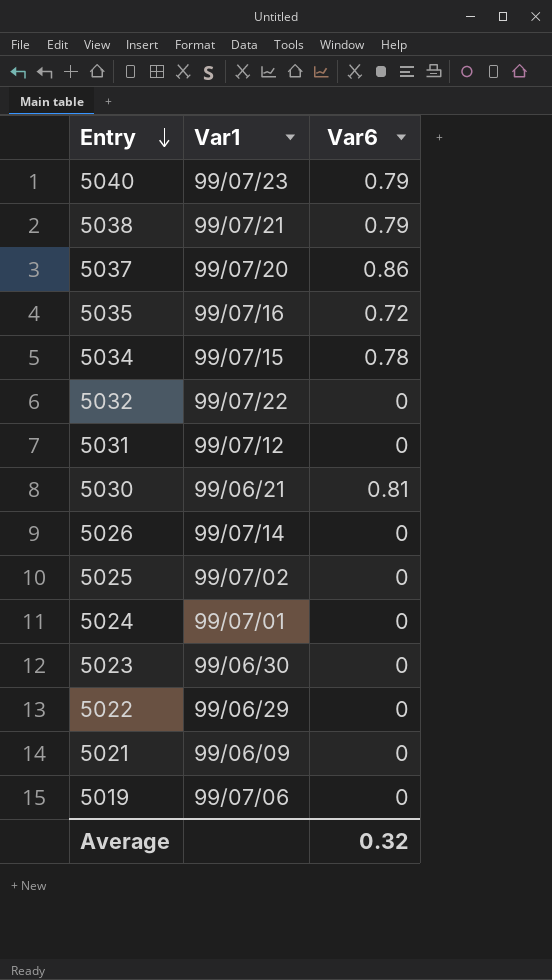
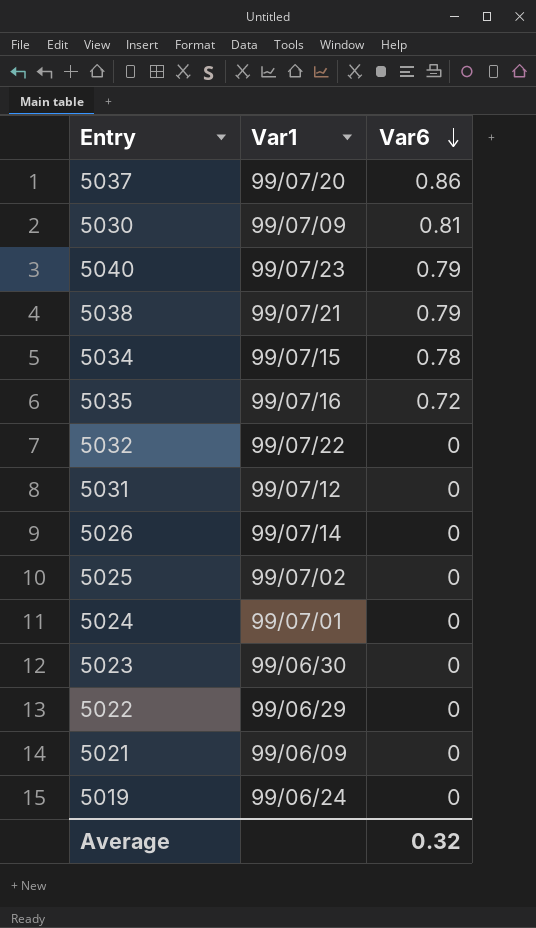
row order: Entry descending -> Var6 descending
5030 | Var1: 99/06/21 -> 99/07/09
5019 | Var1: 99/07/06 -> 99/06/24

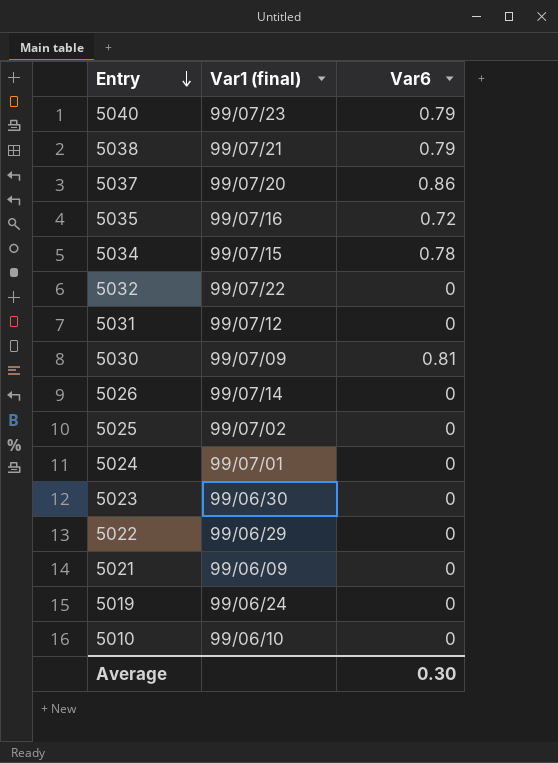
row order: Var6 descending -> Entry descending
column name: Var1 -> Var1 (final)
row 5010: none -> 99/06/10 | 0
Average | Var6: 0.32 -> 0.30

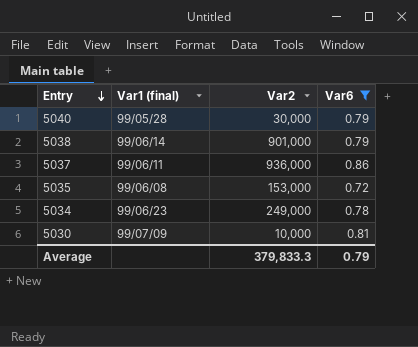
filter: none -> Var6 != 0
column Var2 | position: none -> 3
5040 | Var1 (final): 99/07/23 -> 99/05/28
5038 | Var1 (final): 99/07/21 -> 99/06/14
5037 | Var1 (final): 99/07/20 -> 99/06/11
5035 | Var1 (final): 99/07/16 -> 99/06/08
5034 | Var1 (final): 99/07/15 -> 99/06/23
Average | Var6: 0.30 -> 0.79

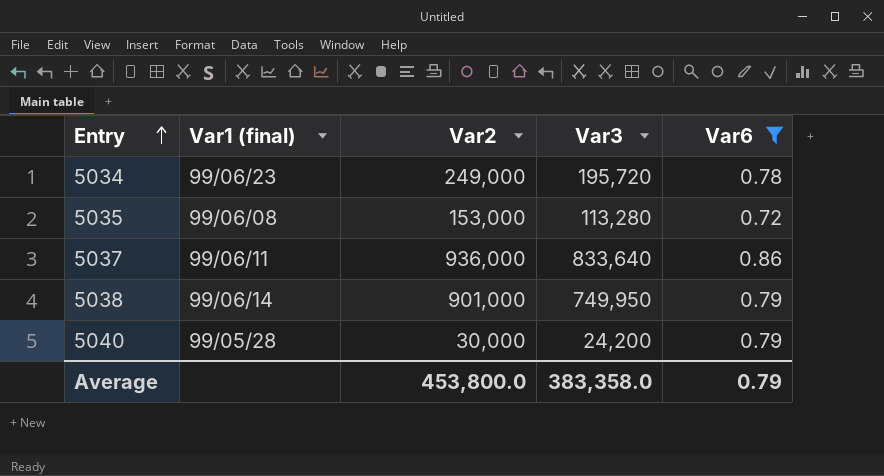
row order: Entry descending -> Entry ascending
column Var3 | position: none -> 4
row 5030: 99/07/09 | 10,000 | 0.81 -> none
Average | Var2: 379,833.3 -> 453,800.0

